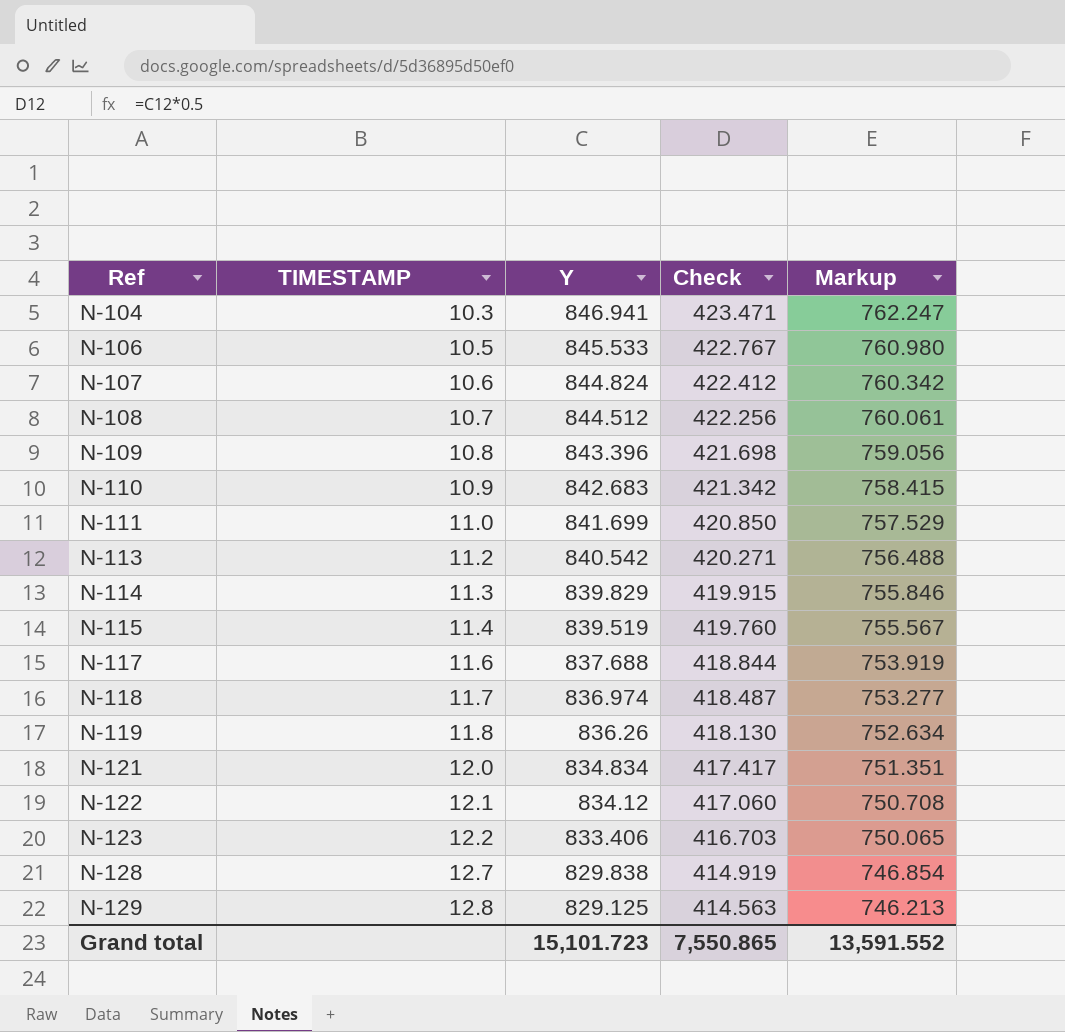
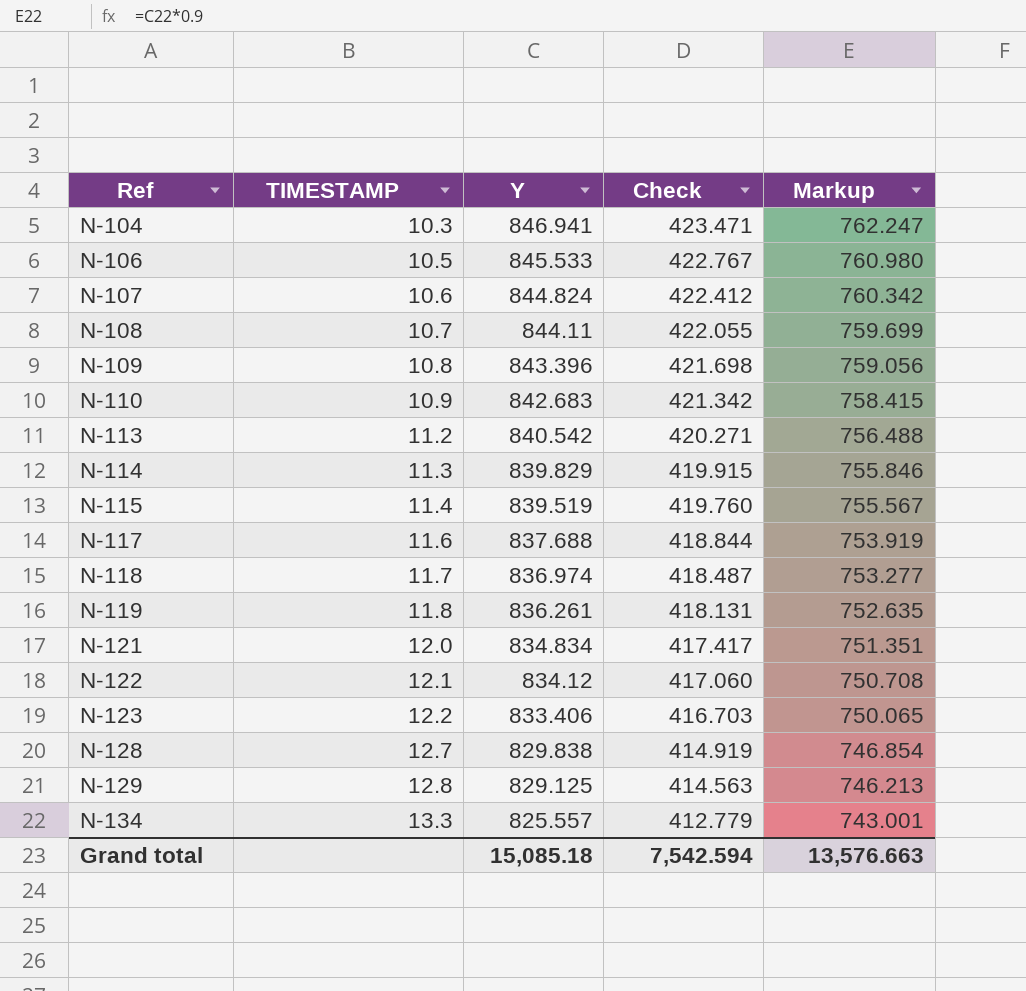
row N-111: 11.0 | 841.699 | 420.850 | 757.529 -> none
N-108 | Y: 844.512 -> 844.11
N-108 | Check: 422.256 -> 422.055
N-108 | Markup: 760.061 -> 759.699
N-119 | Y: 836.26 -> 836.261
N-119 | Check: 418.130 -> 418.131
N-119 | Markup: 752.634 -> 752.635
row N-134: none -> 13.3 | 825.557 | 412.779 | 743.001
Grand total | Y: 15,101.723 -> 15,085.18
Grand total | Check: 7,550.865 -> 7,542.594
Grand total | Markup: 13,591.552 -> 13,576.663

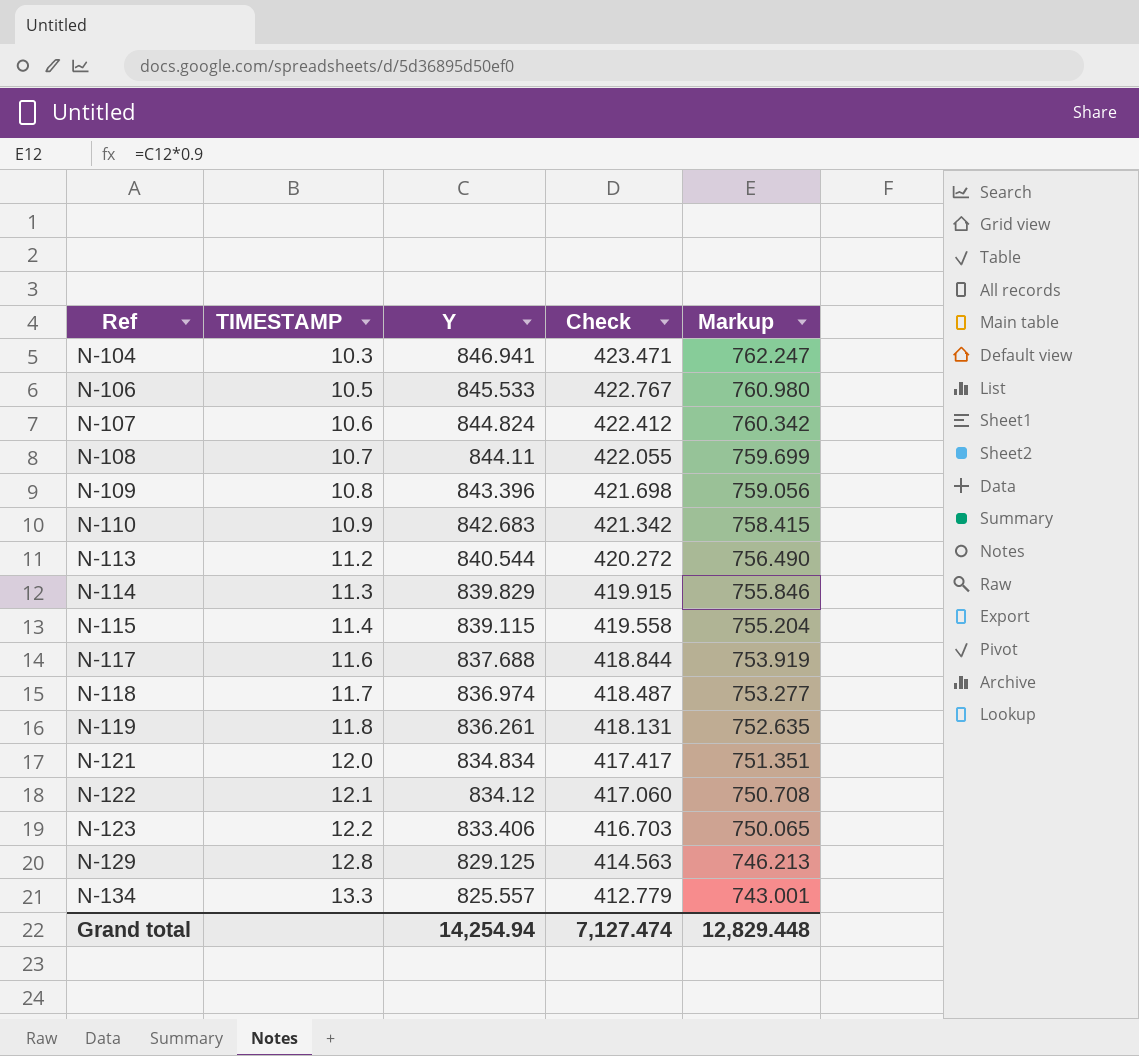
row N-128: 12.7 | 829.838 | 414.919 | 746.854 -> none
N-113 | Y: 840.542 -> 840.544
N-113 | Check: 420.271 -> 420.272
N-113 | Markup: 756.488 -> 756.490
N-115 | Y: 839.519 -> 839.115
N-115 | Check: 419.760 -> 419.558
N-115 | Markup: 755.567 -> 755.204
Grand total | Y: 15,085.18 -> 14,254.94
Grand total | Check: 7,542.594 -> 7,127.474
Grand total | Markup: 13,576.663 -> 12,829.448

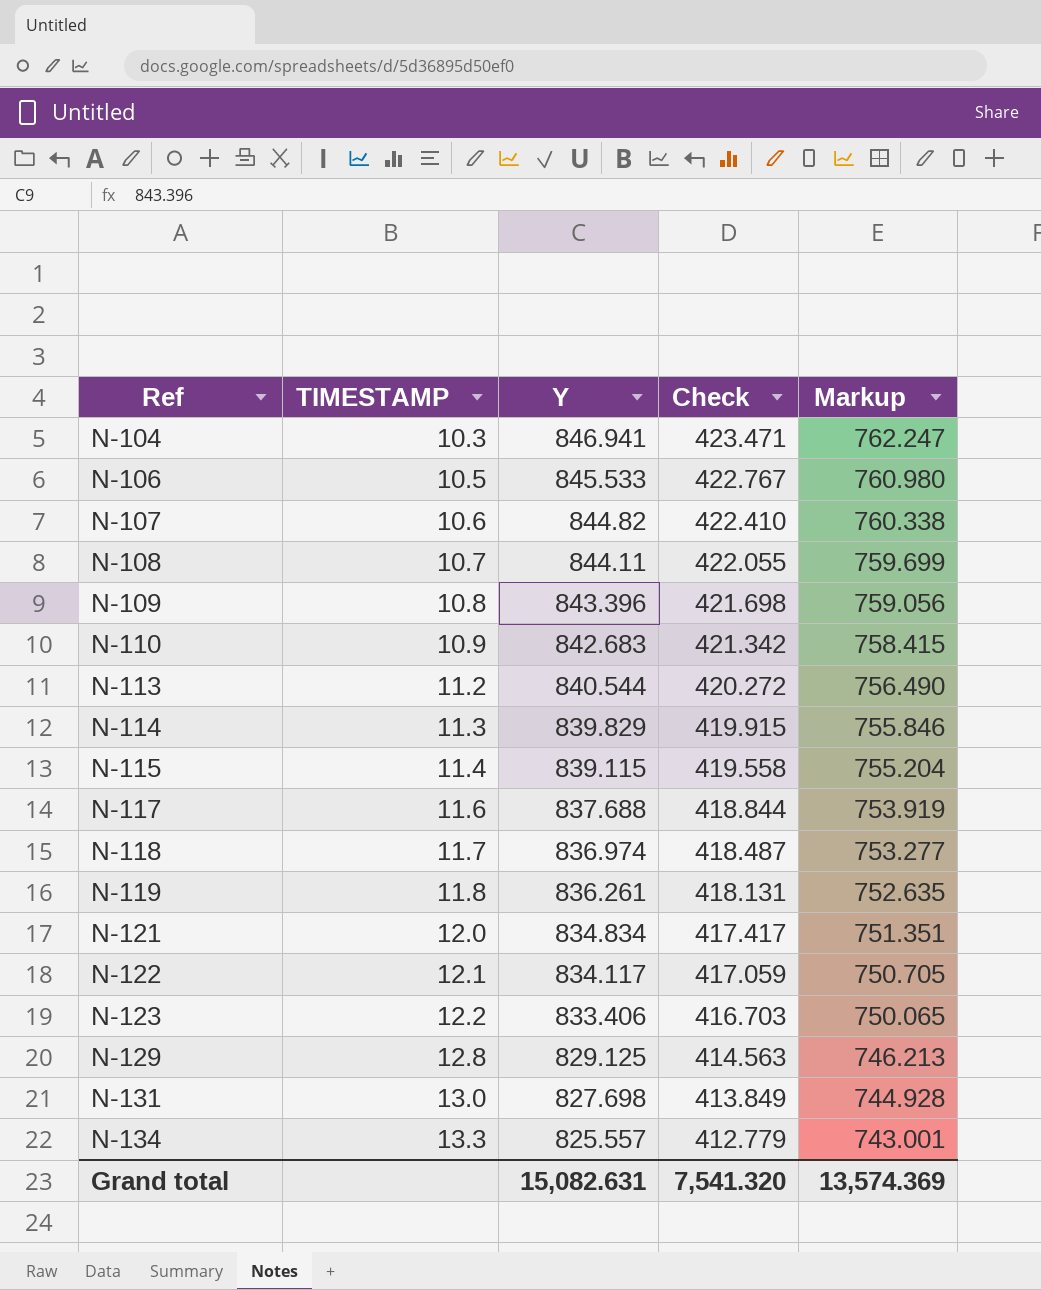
N-107 | Y: 844.824 -> 844.82
N-107 | Check: 422.412 -> 422.410
N-107 | Markup: 760.342 -> 760.338
N-122 | Y: 834.12 -> 834.117
N-122 | Check: 417.060 -> 417.059
N-122 | Markup: 750.708 -> 750.705
row N-131: none -> 13.0 | 827.698 | 413.849 | 744.928
Grand total | Y: 14,254.94 -> 15,082.631
Grand total | Check: 7,127.474 -> 7,541.320
Grand total | Markup: 12,829.448 -> 13,574.369

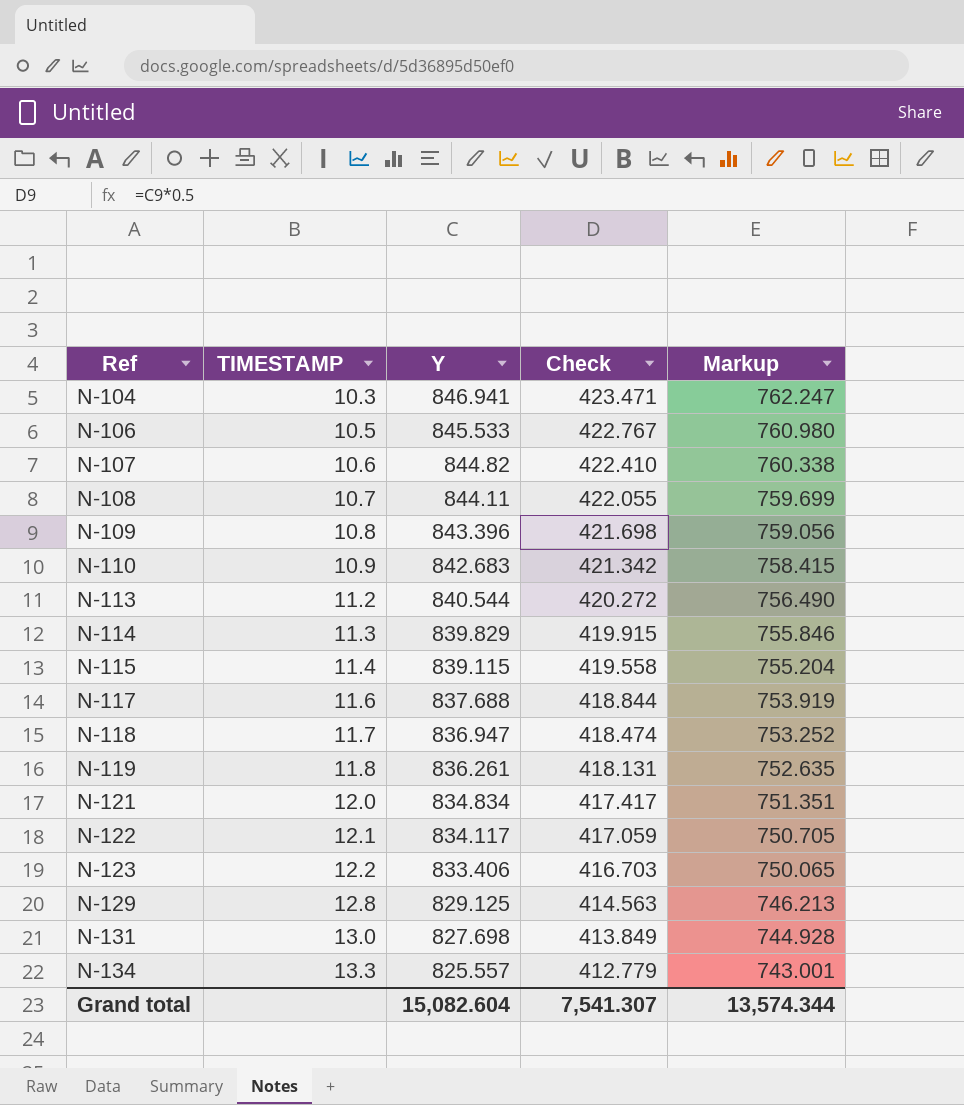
N-118 | Y: 836.974 -> 836.947
N-118 | Check: 418.487 -> 418.474
N-118 | Markup: 753.277 -> 753.252
Grand total | Y: 15,082.631 -> 15,082.604
Grand total | Check: 7,541.320 -> 7,541.307
Grand total | Markup: 13,574.369 -> 13,574.344

